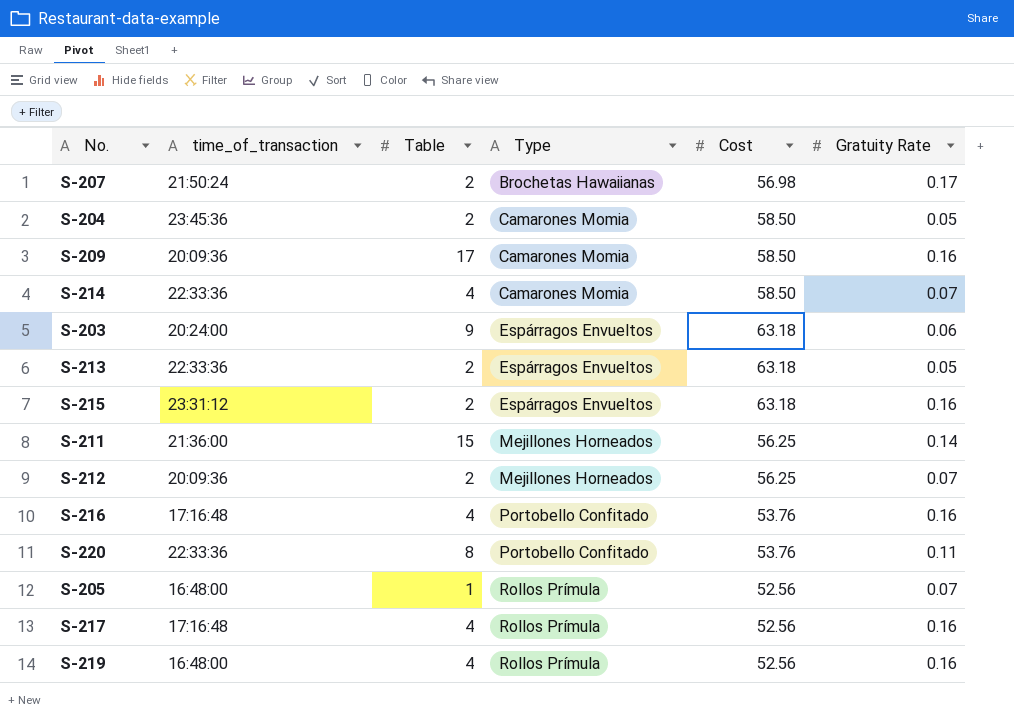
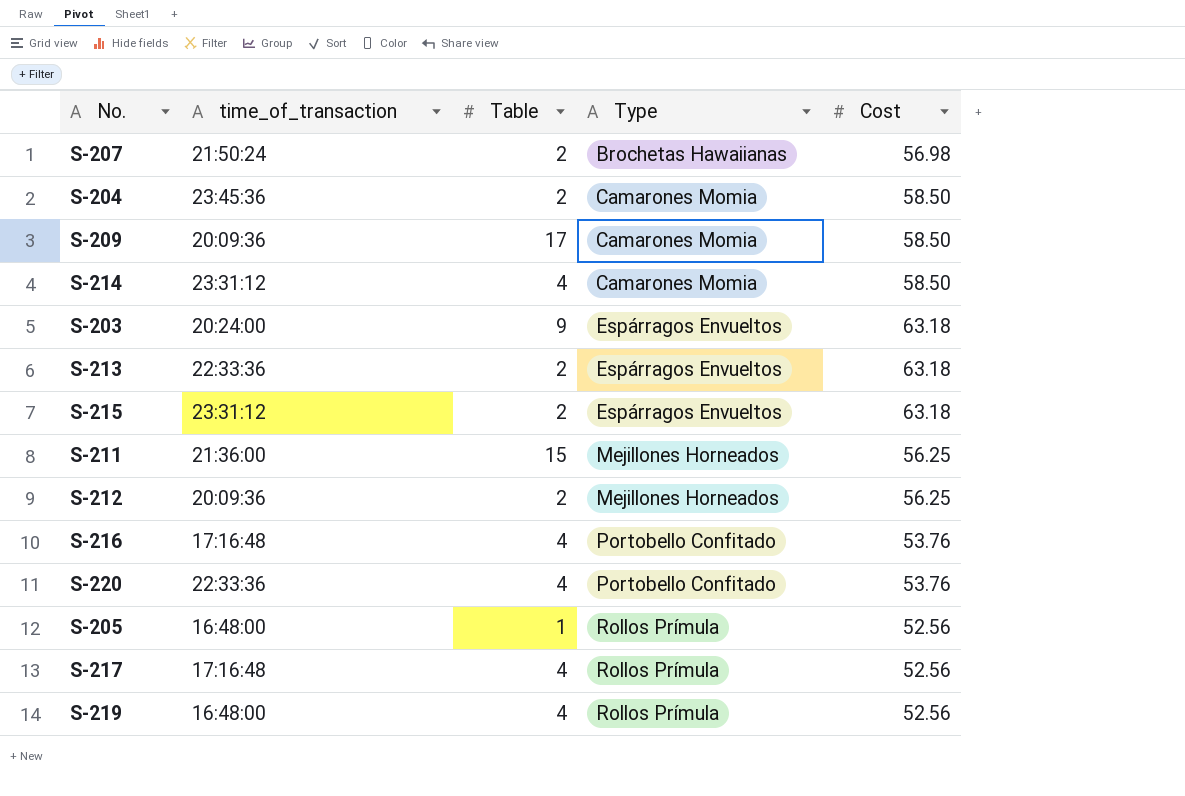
column Gratuity Rate | position: 6 -> none
S-214 | time_of_transaction: 22:33:36 -> 23:31:12
S-220 | Table: 8 -> 4

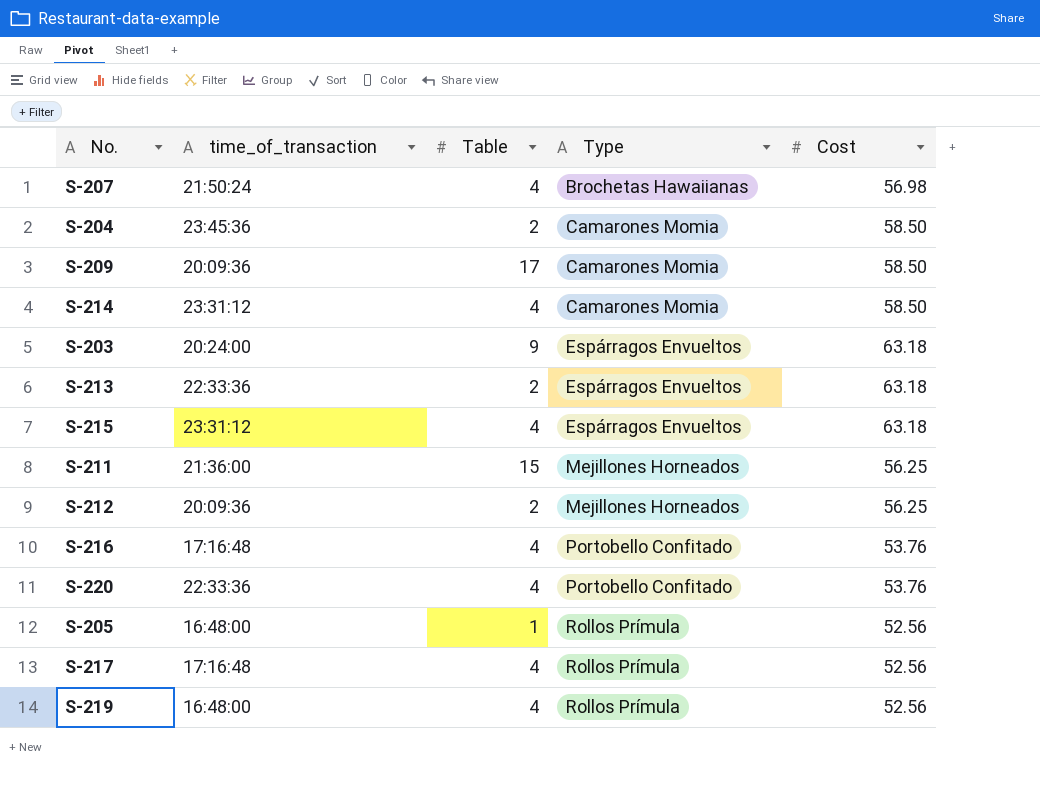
S-207 | Table: 2 -> 4
S-215 | Table: 2 -> 4

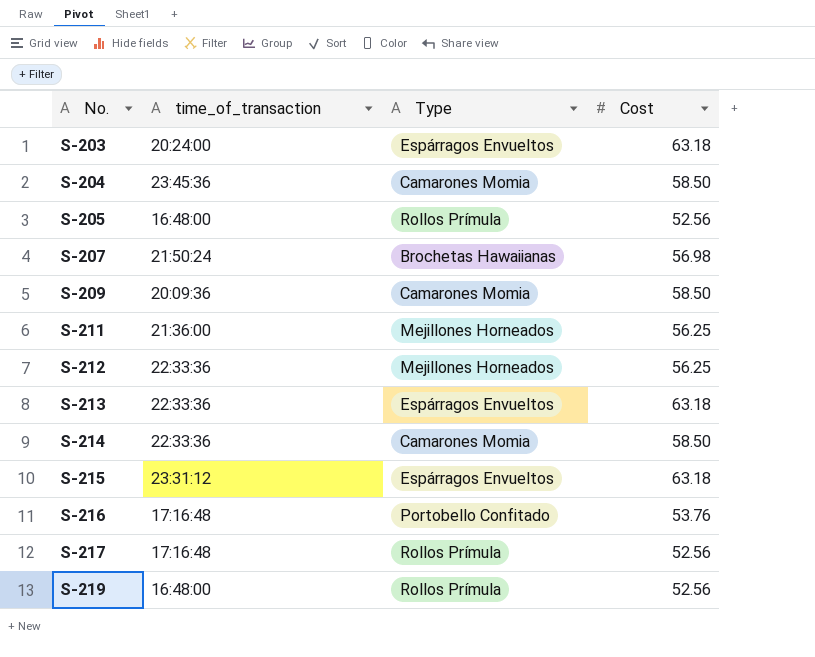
row order: Type ascending -> No. ascending
column Table | position: 3 -> none
row S-220: 22:33:36 | 4 | Portobello Confitado | 53.76 -> none
S-212 | time_of_transaction: 20:09:36 -> 22:33:36
S-214 | time_of_transaction: 23:31:12 -> 22:33:36

